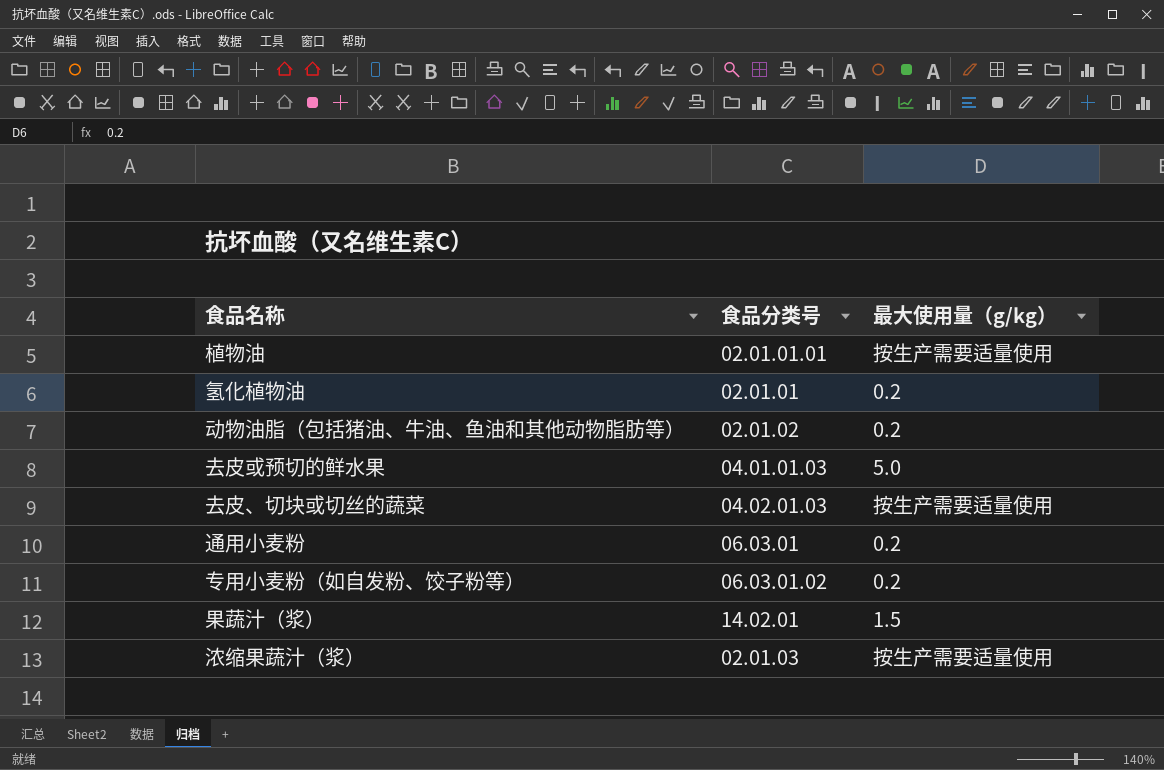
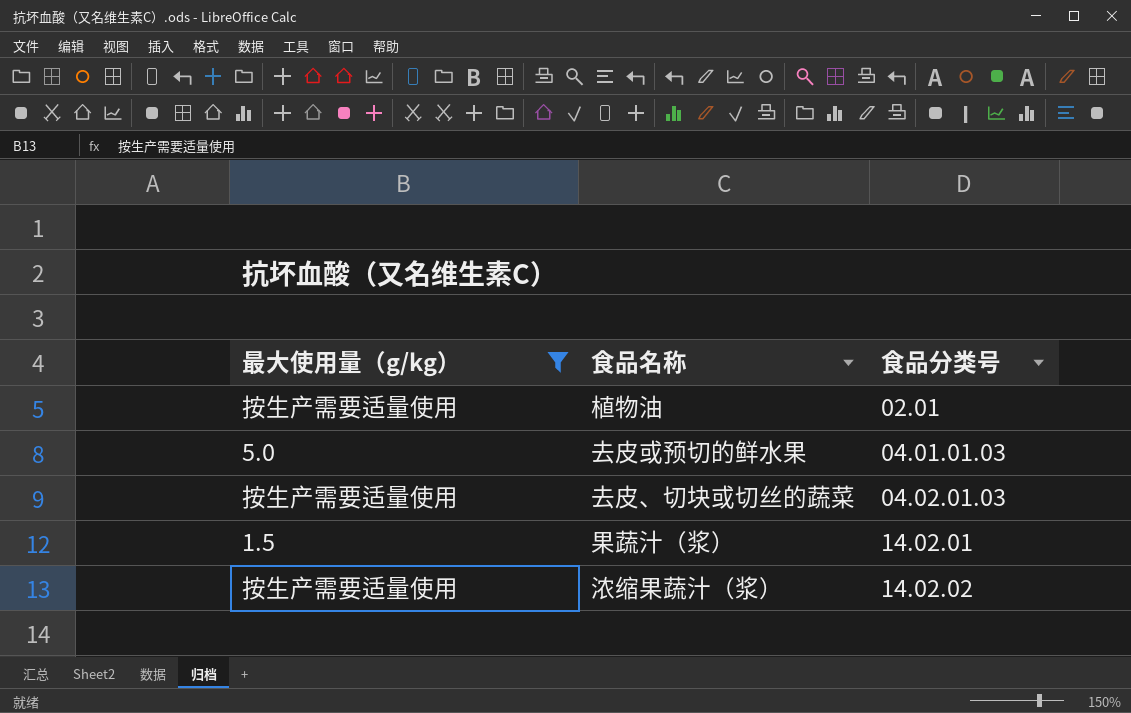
filter: none -> 最大使用量（g/kg） != 0.2
column 最大使用量（g/kg） | position: 3 -> 1
植物油 | 食品分类号: 02.01.01.01 -> 02.01
浓缩果蔬汁（浆） | 食品分类号: 02.01.03 -> 14.02.02

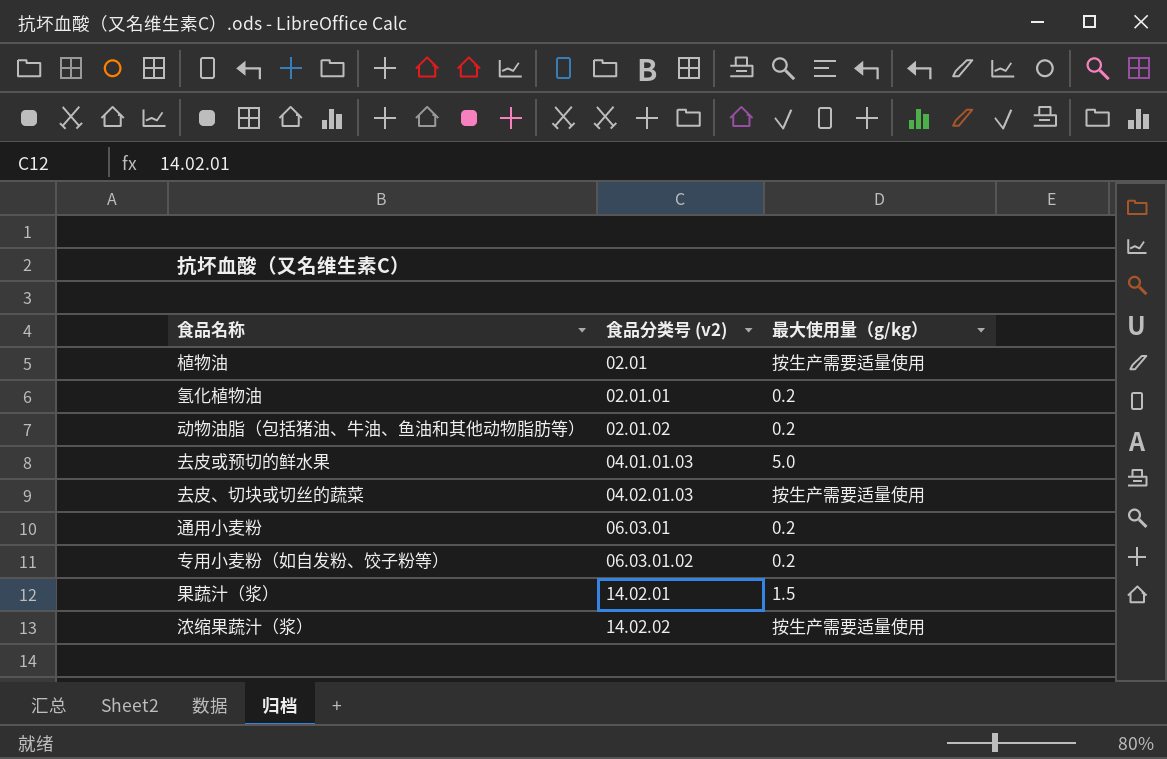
filter: 最大使用量（g/kg） != 0.2 -> none
column name: 食品分类号 -> 食品分类号 (v2)
column 最大使用量（g/kg） | position: 1 -> 3

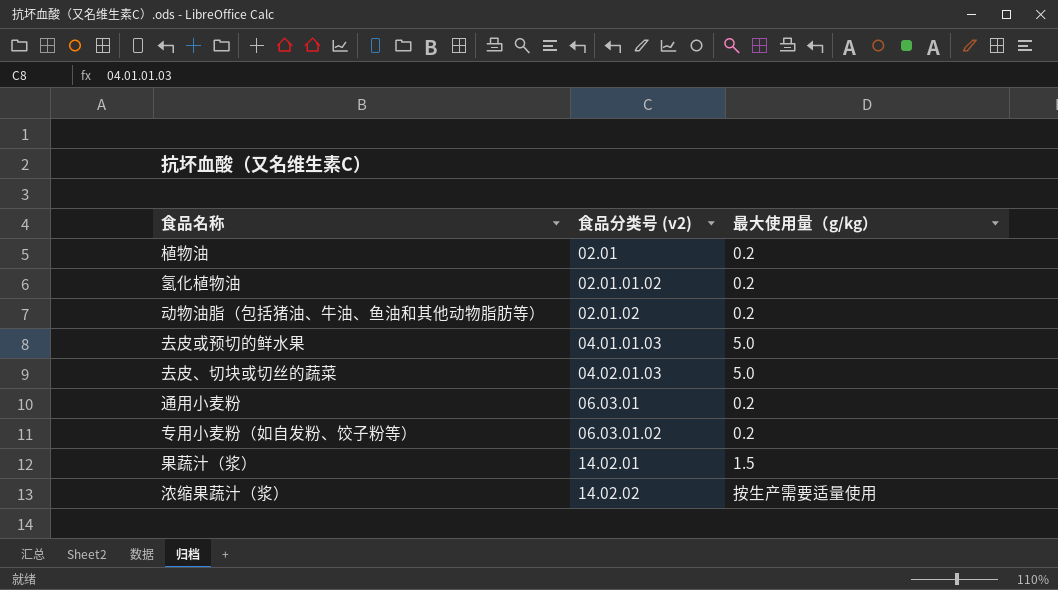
植物油 | 最大使用量（g/kg）: 按生产需要适量使用 -> 0.2
氢化植物油 | 食品分类号 (v2): 02.01.01 -> 02.01.01.02
去皮、切块或切丝的蔬菜 | 最大使用量（g/kg）: 按生产需要适量使用 -> 5.0

